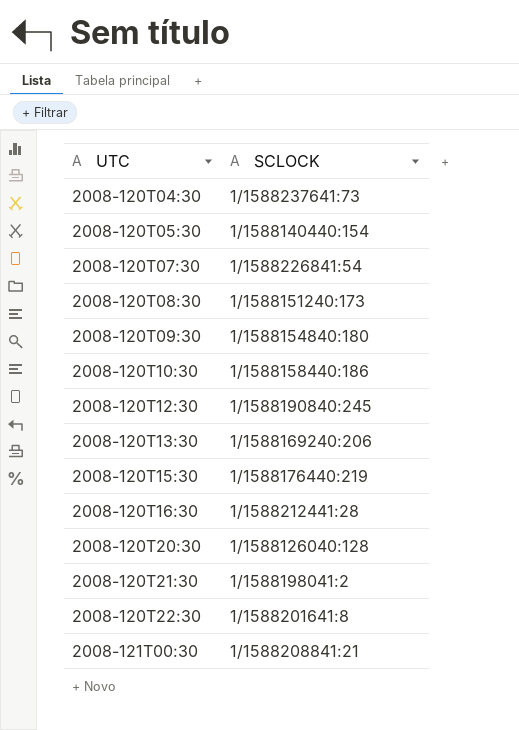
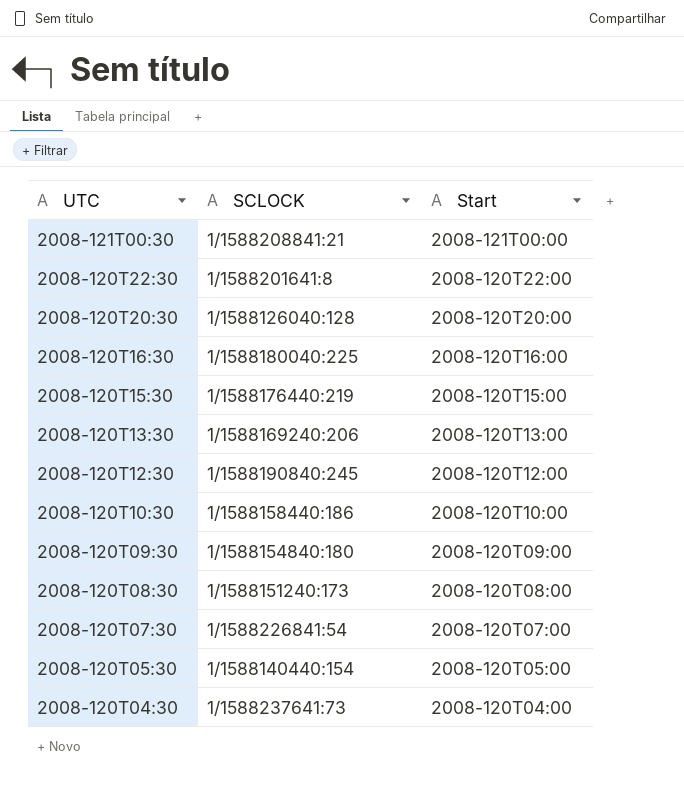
row order: UTC ascending -> UTC descending
column Start | position: none -> 3
row 2008-120T21:30: 1/1588198041:2 -> none
2008-120T16:30 | SCLOCK: 1/1588212441:28 -> 1/1588180040:225

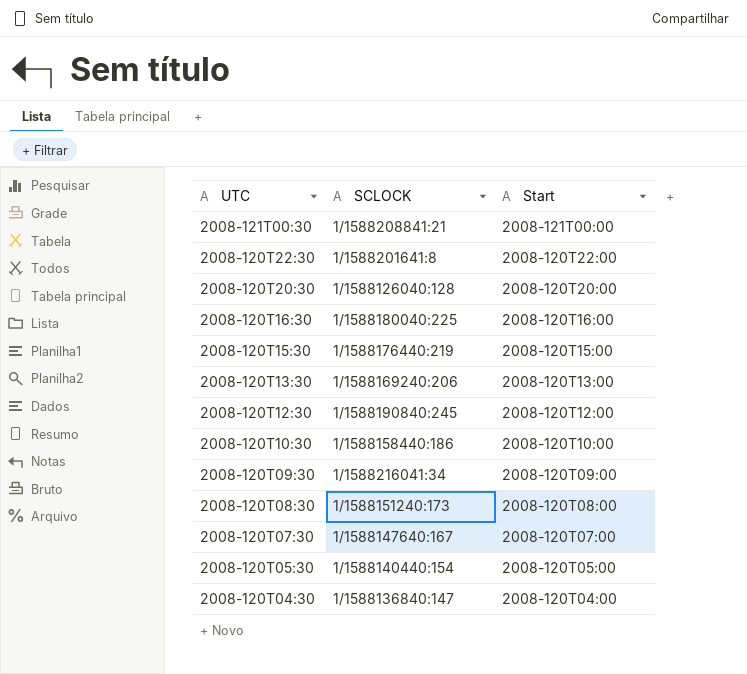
2008-120T09:30 | SCLOCK: 1/1588154840:180 -> 1/1588216041:34
2008-120T07:30 | SCLOCK: 1/1588226841:54 -> 1/1588147640:167
2008-120T04:30 | SCLOCK: 1/1588237641:73 -> 1/1588136840:147

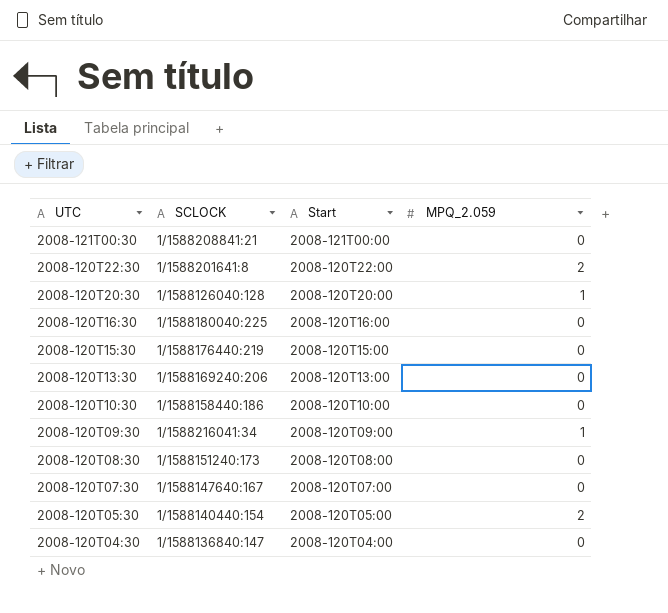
column MPQ_2.059 | position: none -> 4
row 2008-120T12:30: 1/1588190840:245 | 2008-120T12:00 -> none

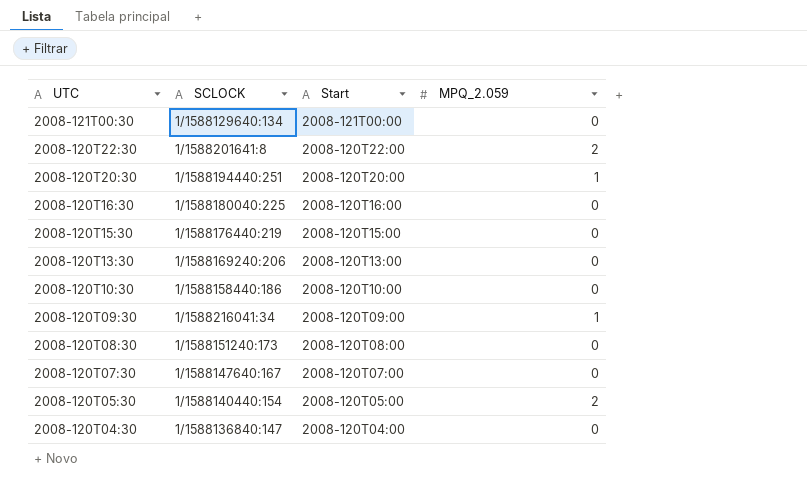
2008-121T00:30 | SCLOCK: 1/1588208841:21 -> 1/1588129640:134
2008-120T20:30 | SCLOCK: 1/1588126040:128 -> 1/1588194440:251

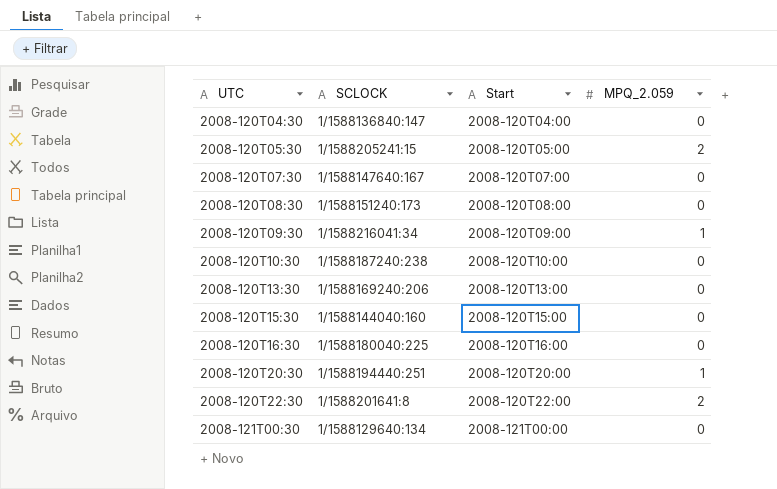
row order: UTC descending -> UTC ascending
2008-120T05:30 | SCLOCK: 1/1588140440:154 -> 1/1588205241:15
2008-120T10:30 | SCLOCK: 1/1588158440:186 -> 1/1588187240:238
2008-120T15:30 | SCLOCK: 1/1588176440:219 -> 1/1588144040:160

